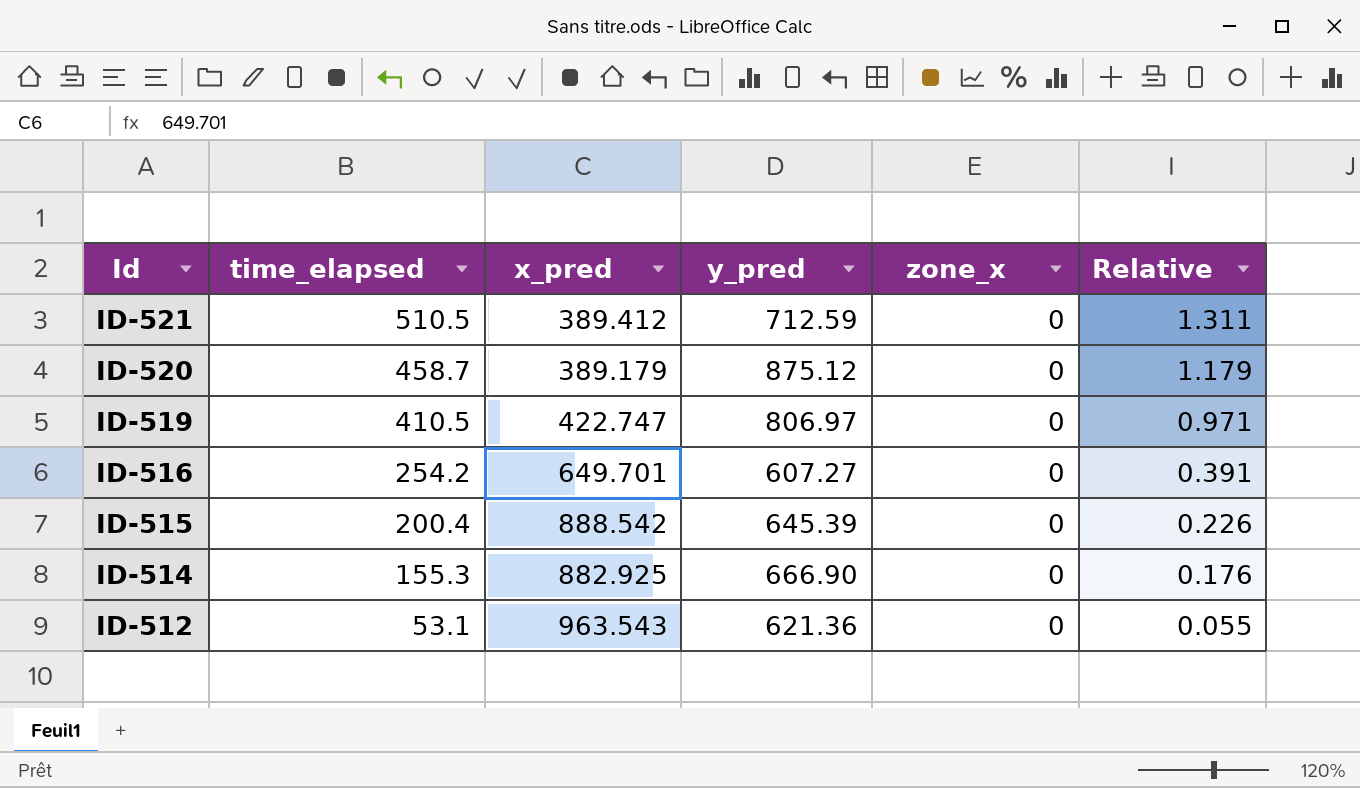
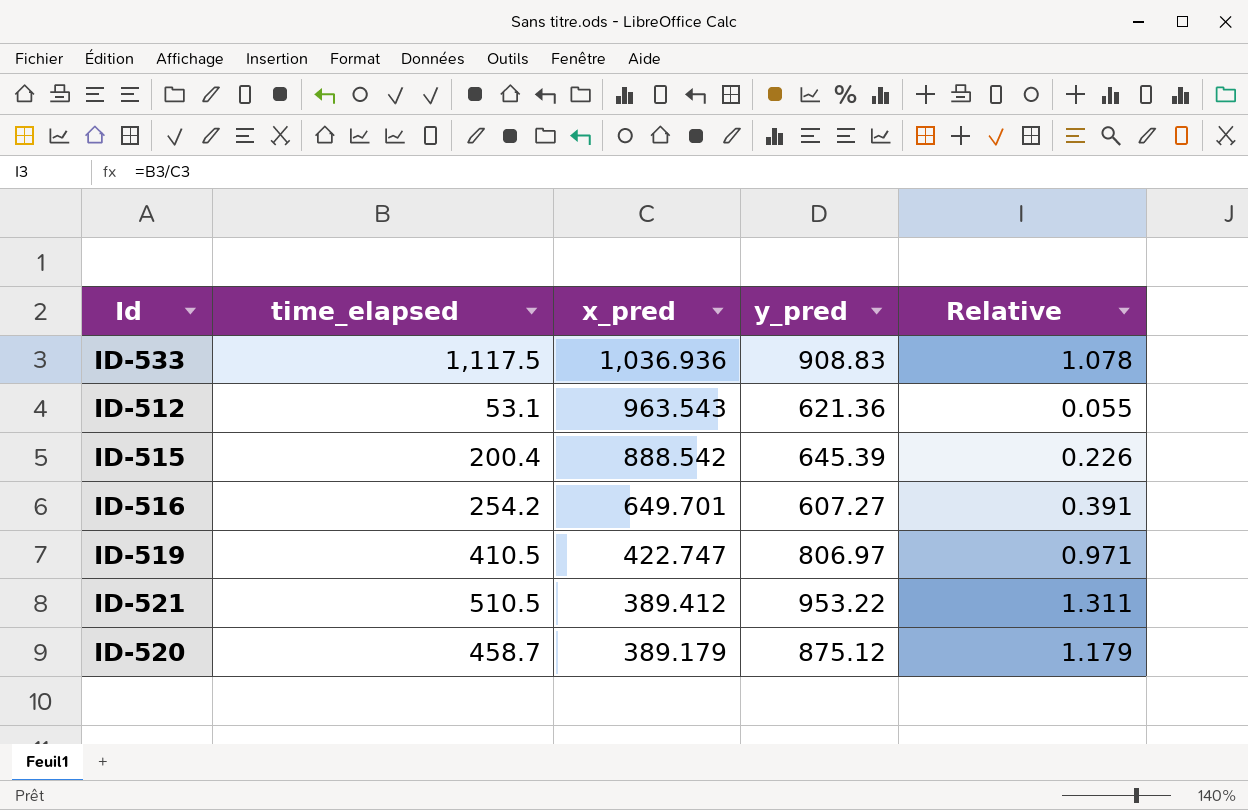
row order: Id descending -> x_pred descending
column zone_x | position: 5 -> none
row ID-514: 155.3 | 882.925 | 666.90 | 0 | 0.176 -> none
row ID-533: none -> 1,117.5 | 1,036.936 | 908.83 | 1.078
ID-521 | y_pred: 712.59 -> 953.22

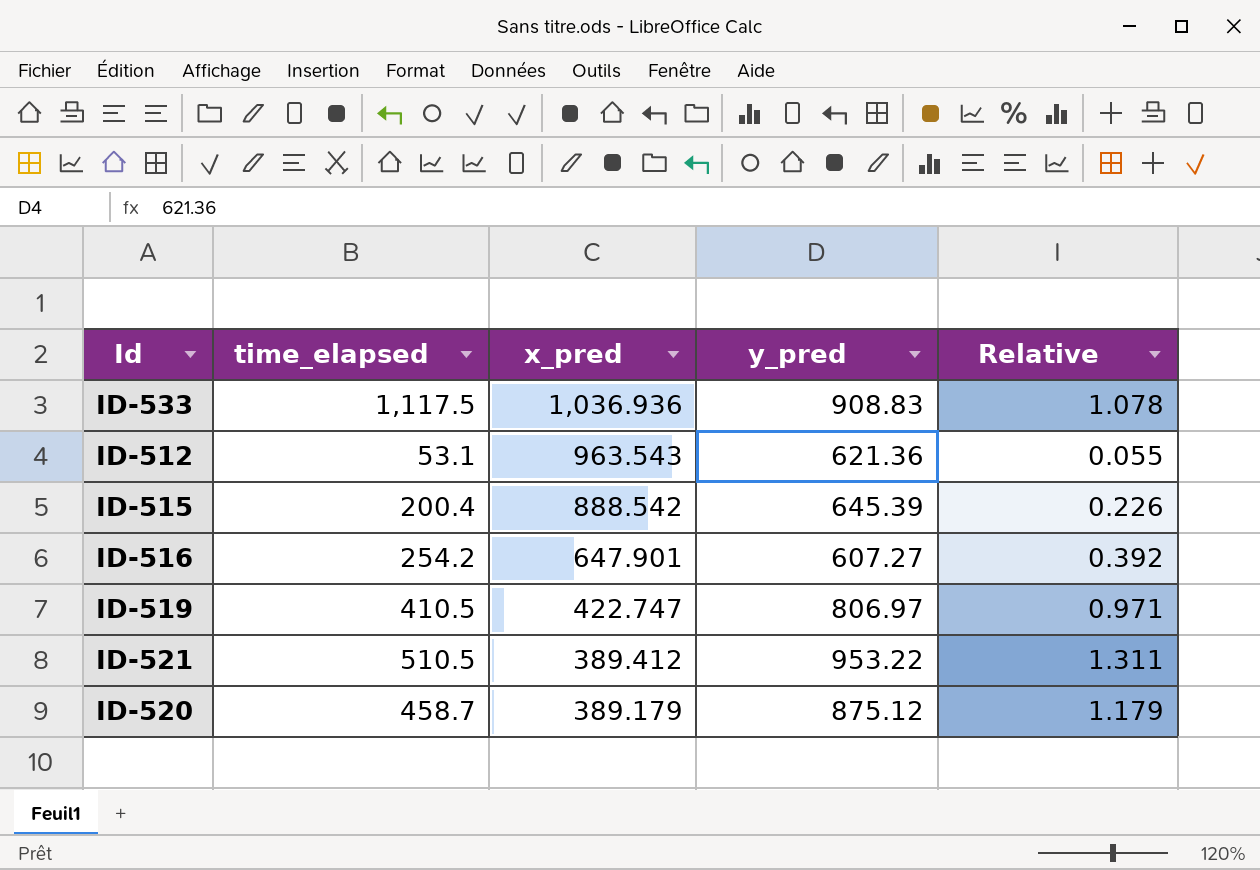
ID-516 | x_pred: 649.701 -> 647.901
ID-516 | Relative: 0.391 -> 0.392

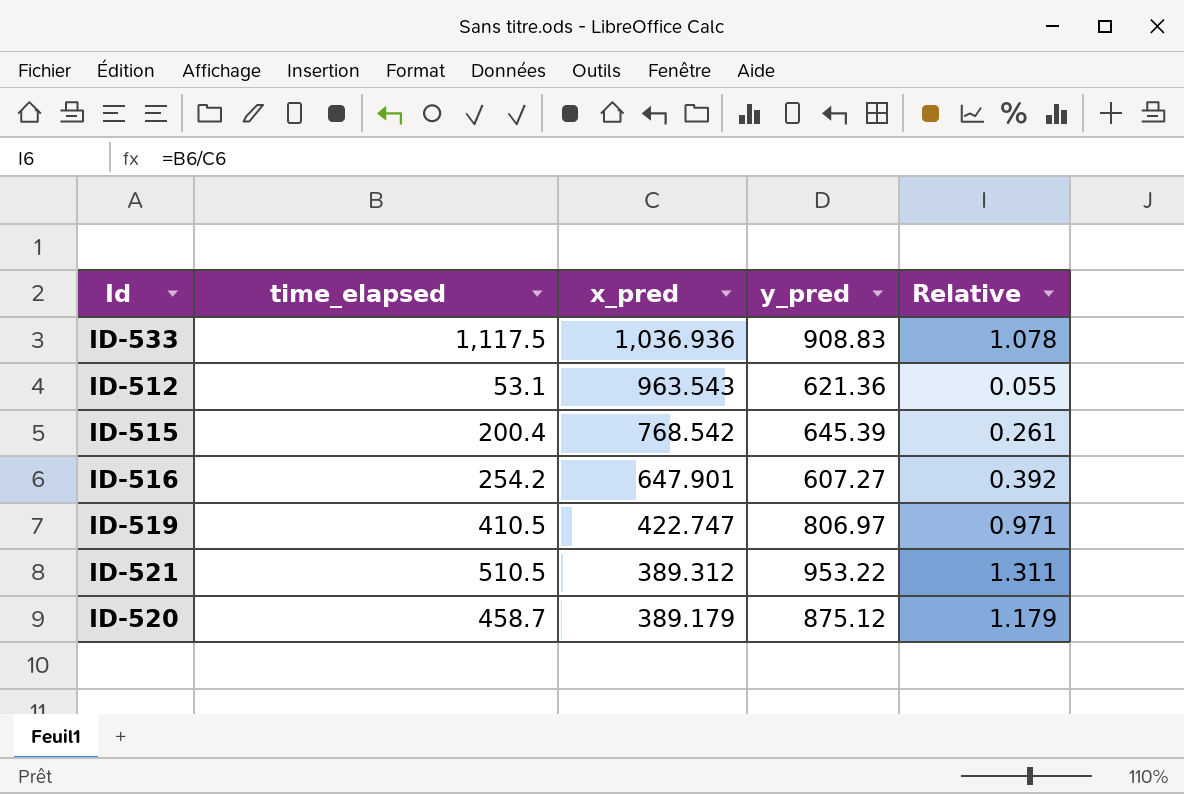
ID-515 | x_pred: 888.542 -> 768.542
ID-515 | Relative: 0.226 -> 0.261
ID-521 | x_pred: 389.412 -> 389.312

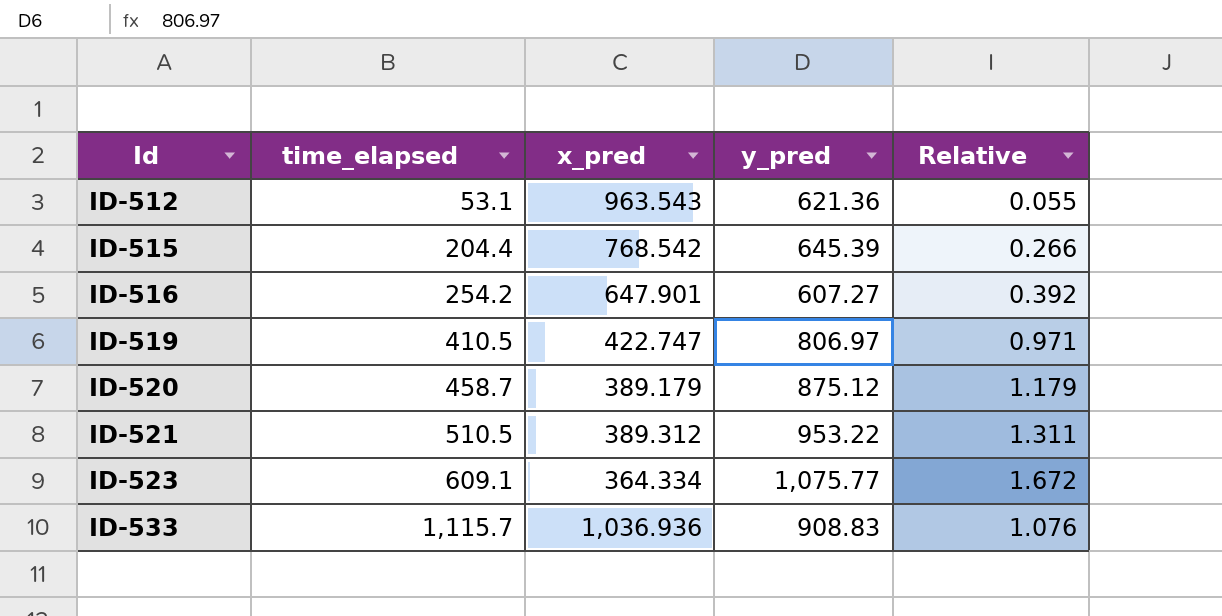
row order: x_pred descending -> Id ascending
ID-515 | time_elapsed: 200.4 -> 204.4
ID-515 | Relative: 0.261 -> 0.266
row ID-523: none -> 609.1 | 364.334 | 1,075.77 | 1.672
ID-533 | time_elapsed: 1,117.5 -> 1,115.7
ID-533 | Relative: 1.078 -> 1.076

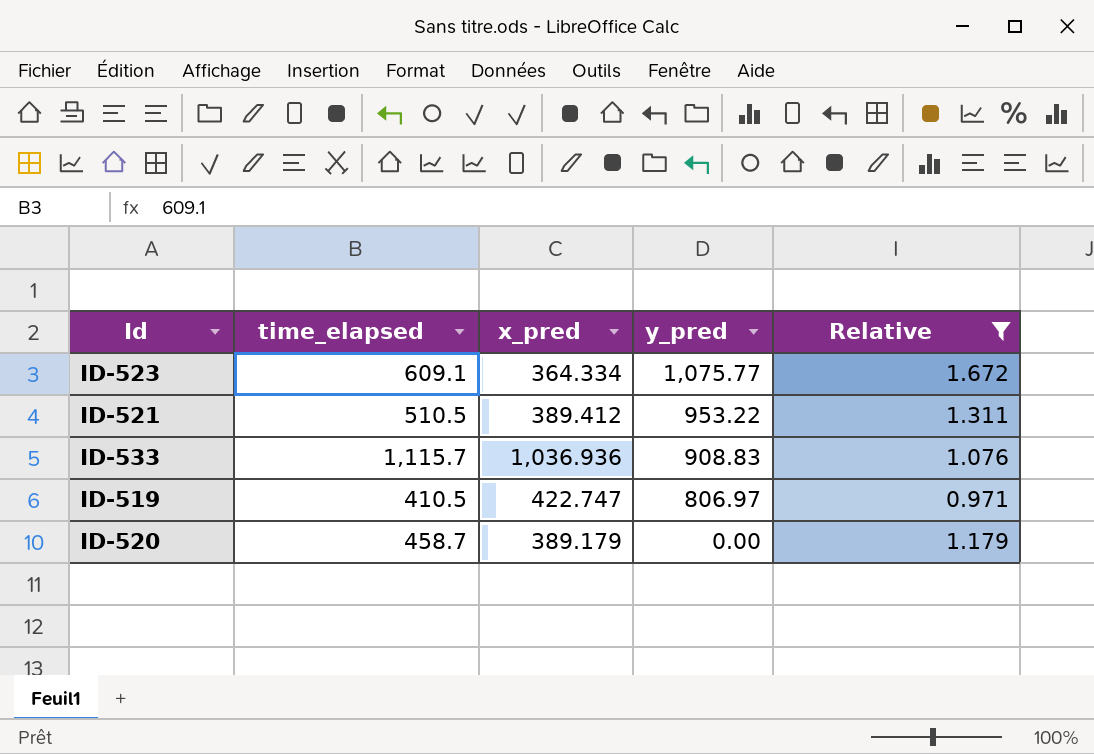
filter: none -> Relative >= 0.971
row order: Id ascending -> y_pred descending
ID-521 | x_pred: 389.312 -> 389.412
ID-520 | y_pred: 875.12 -> 0.00

